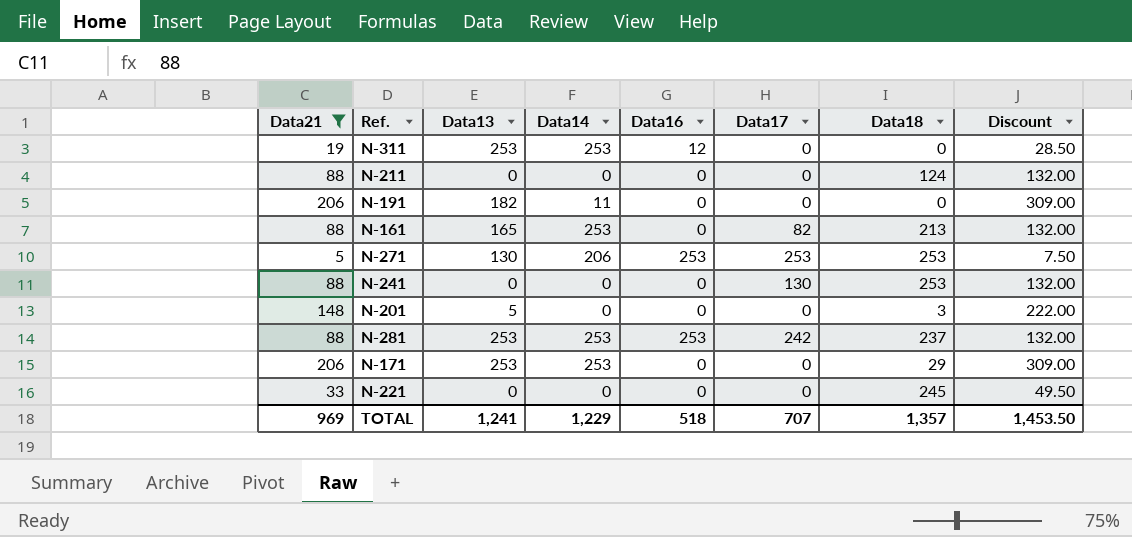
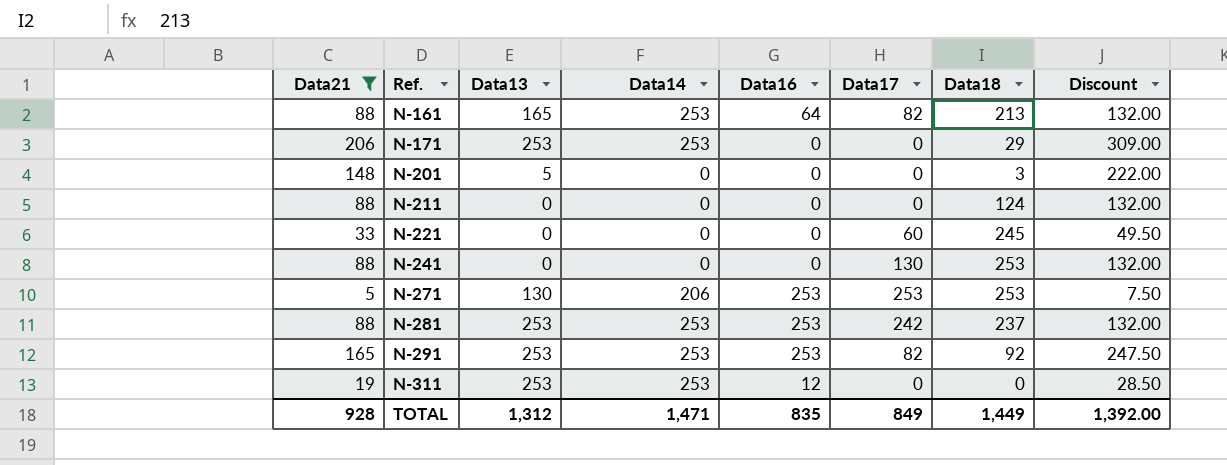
row order: none -> Ref. ascending
row N-191: 206 | 182 | 11 | 0 | 0 | 0 | 309.00 -> none
N-161 | Data16: 0 -> 64
N-221 | Data17: 0 -> 60
row N-291: none -> 165 | 253 | 253 | 253 | 82 | 92 | 247.50
TOTAL | Data21: 969 -> 928
TOTAL | Data13: 1,241 -> 1,312
TOTAL | Data14: 1,229 -> 1,471
TOTAL | Data16: 518 -> 835
TOTAL | Data17: 707 -> 849
TOTAL | Data18: 1,357 -> 1,449
TOTAL | Discount: 1,453.50 -> 1,392.00

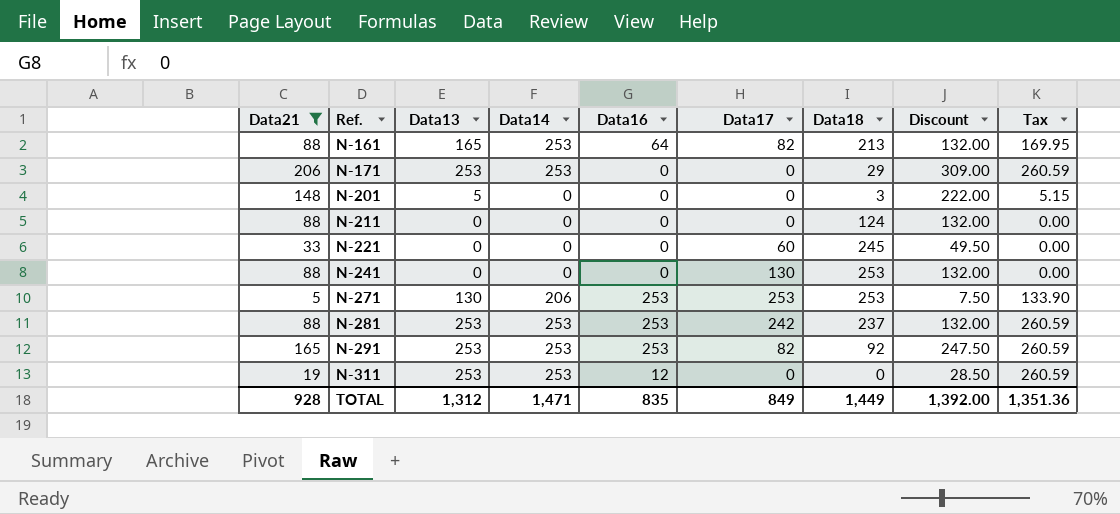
column Tax | formula: none -> [Data13] * 1.03

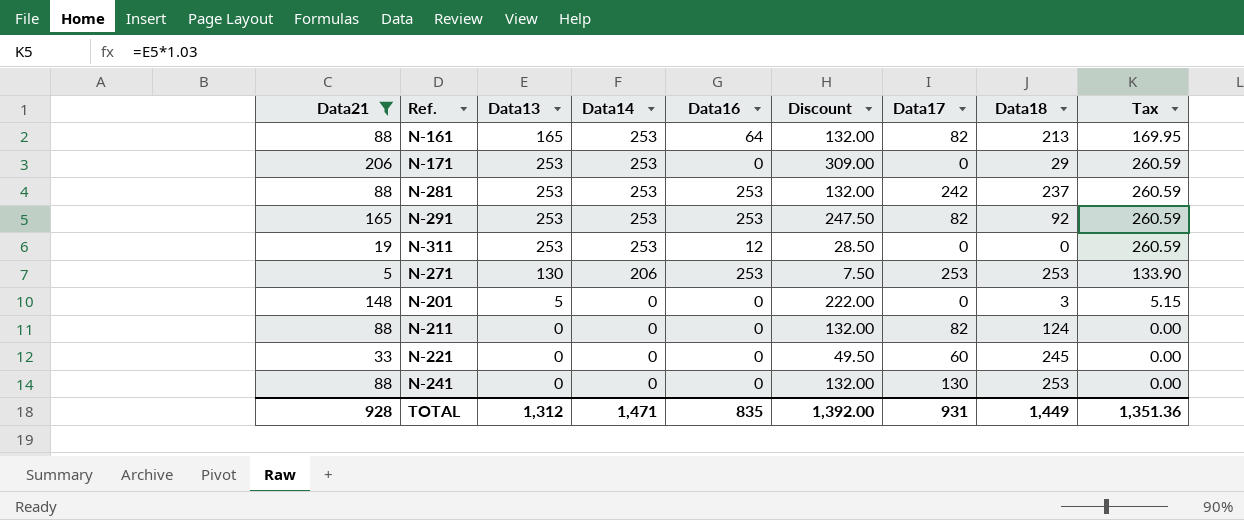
row order: Ref. ascending -> Data14 descending
column Discount | position: 8 -> 6
N-211 | Data17: 0 -> 82
TOTAL | Data17: 849 -> 931

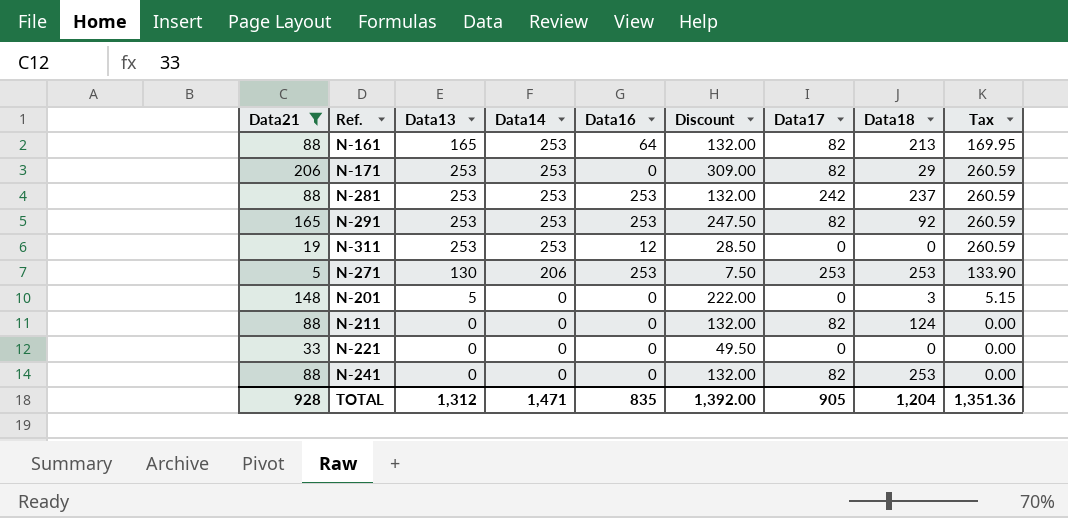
N-171 | Data17: 0 -> 82
N-221 | Data17: 60 -> 0
N-221 | Data18: 245 -> 0
N-241 | Data17: 130 -> 82
TOTAL | Data17: 931 -> 905
TOTAL | Data18: 1,449 -> 1,204

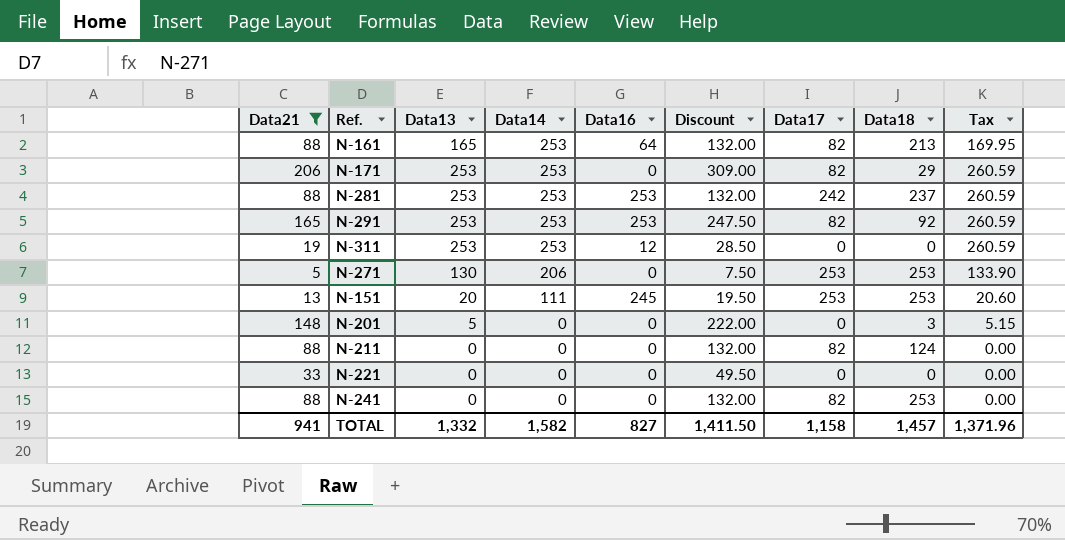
N-271 | Data16: 253 -> 0
row N-151: none -> 13 | 20 | 111 | 245 | 19.50 | 253 | 253 | 20.60
TOTAL | Data21: 928 -> 941
TOTAL | Data13: 1,312 -> 1,332
TOTAL | Data14: 1,471 -> 1,582
TOTAL | Data16: 835 -> 827
TOTAL | Discount: 1,392.00 -> 1,411.50
TOTAL | Data17: 905 -> 1,158
TOTAL | Data18: 1,204 -> 1,457
TOTAL | Tax: 1,351.36 -> 1,371.96

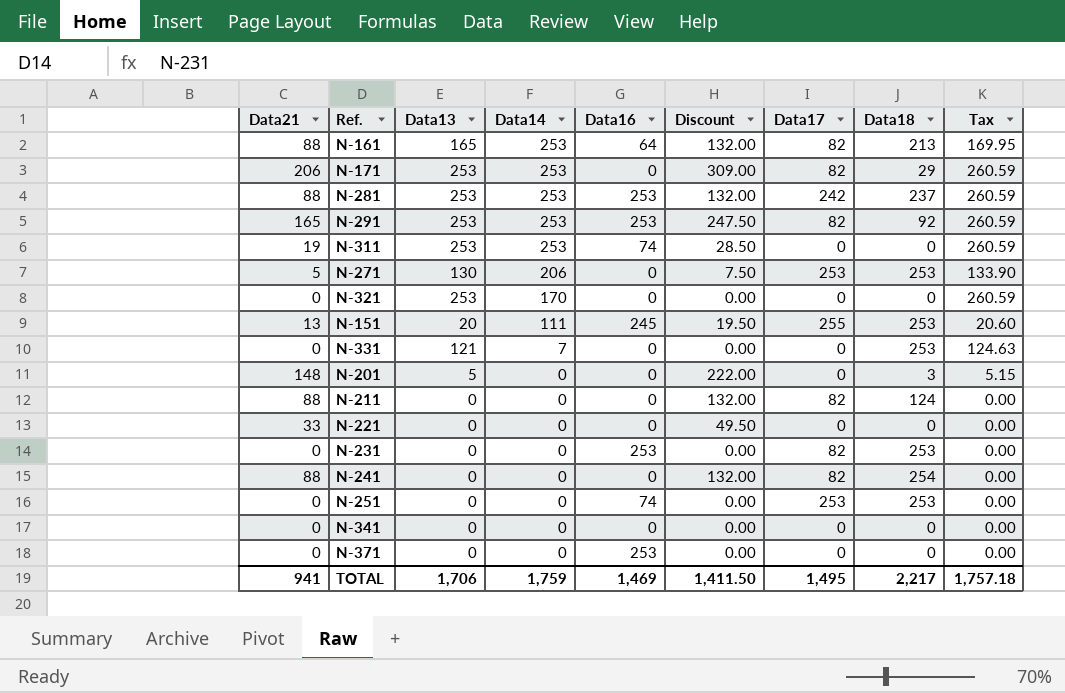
filter: Data21 != 0 -> none
N-311 | Data16: 12 -> 74
N-151 | Data17: 253 -> 255
N-241 | Data18: 253 -> 254
TOTAL | Data13: 1,332 -> 1,706
TOTAL | Data14: 1,582 -> 1,759
TOTAL | Data16: 827 -> 1,469
TOTAL | Data17: 1,158 -> 1,495
TOTAL | Data18: 1,457 -> 2,217
TOTAL | Tax: 1,371.96 -> 1,757.18

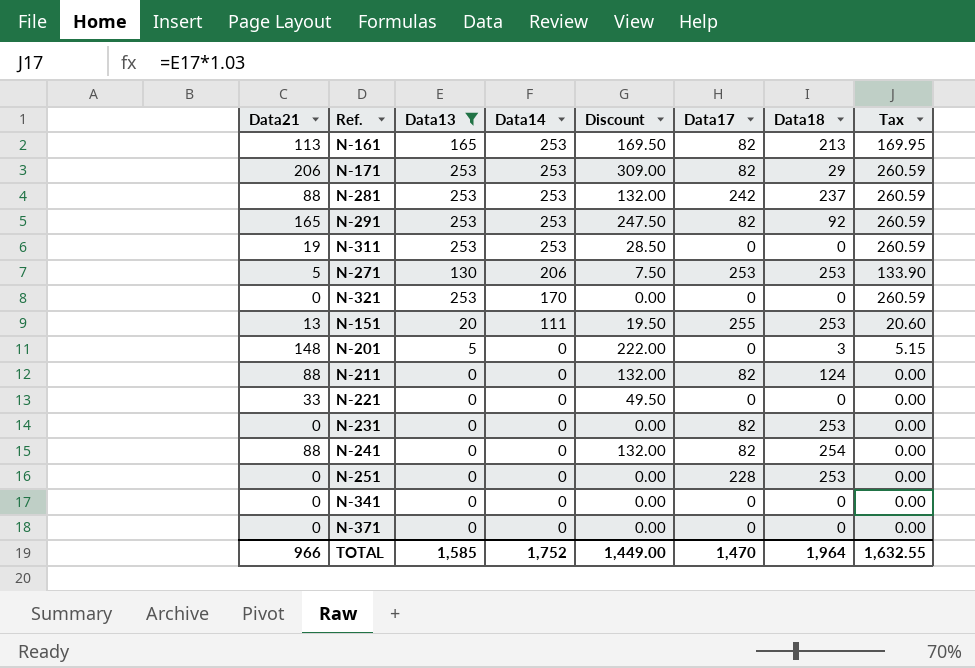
filter: none -> Data13 != 121
column Data16 | position: 5 -> none
N-161 | Data21: 88 -> 113
N-161 | Discount: 132.00 -> 169.50
N-251 | Data17: 253 -> 228
TOTAL | Data21: 941 -> 966
TOTAL | Data13: 1,706 -> 1,585
TOTAL | Data14: 1,759 -> 1,752
TOTAL | Discount: 1,411.50 -> 1,449.00
TOTAL | Data17: 1,495 -> 1,470
TOTAL | Data18: 2,217 -> 1,964
TOTAL | Tax: 1,757.18 -> 1,632.55

